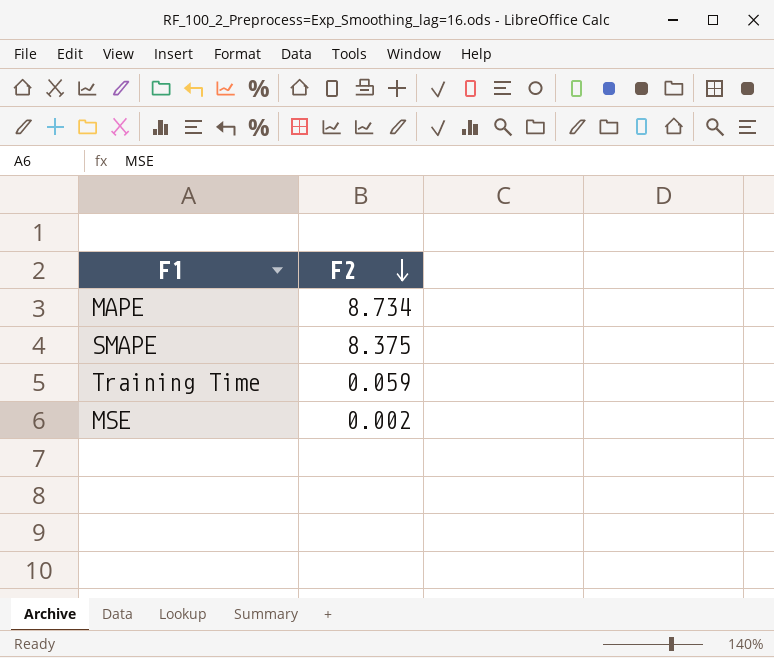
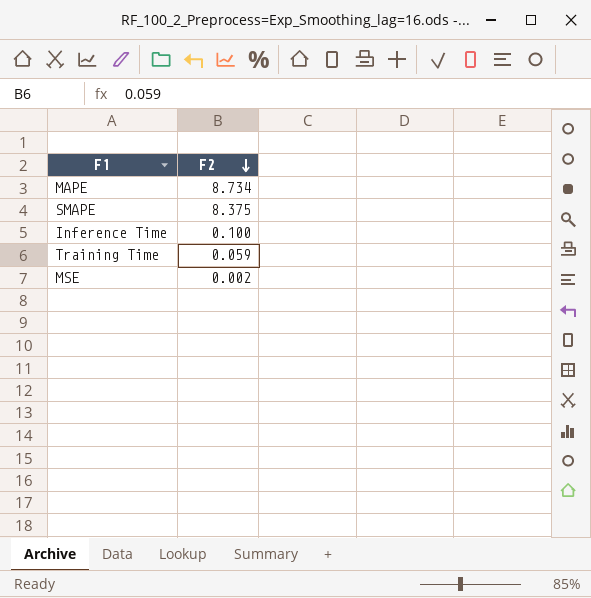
row Inference Time: none -> 0.100

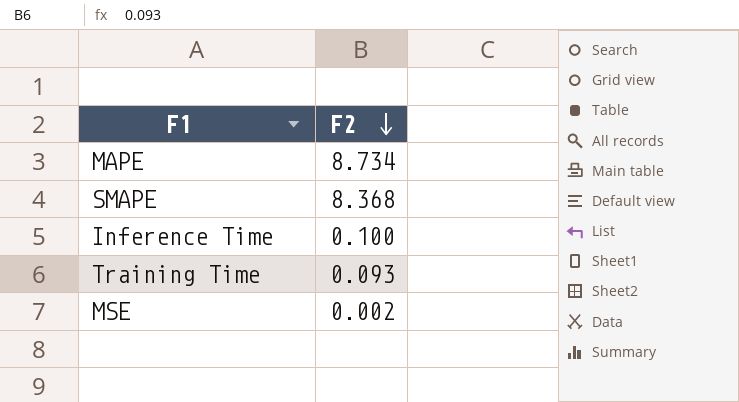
SMAPE | F2: 8.375 -> 8.368
Training Time | F2: 0.059 -> 0.093

